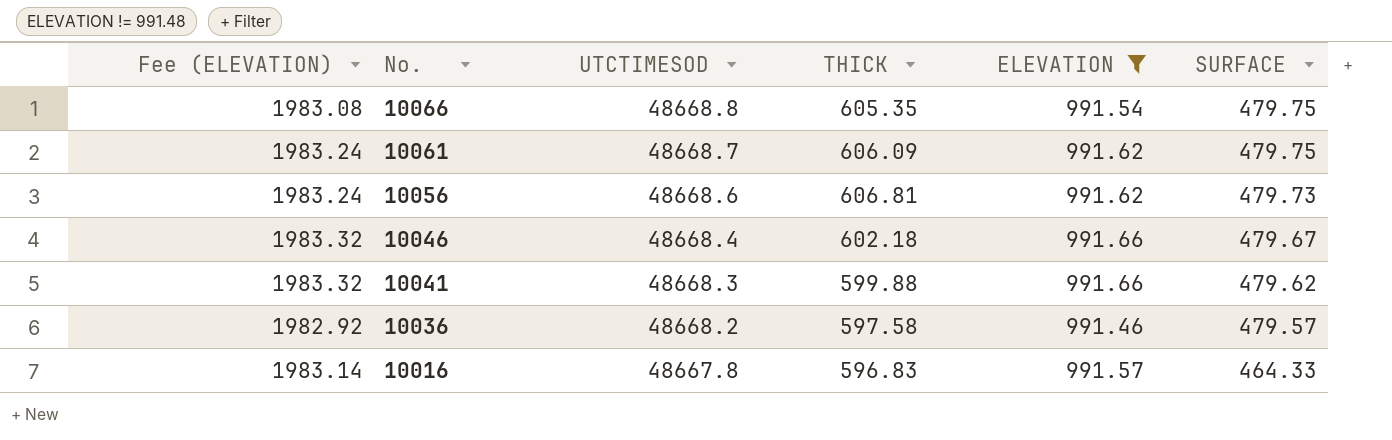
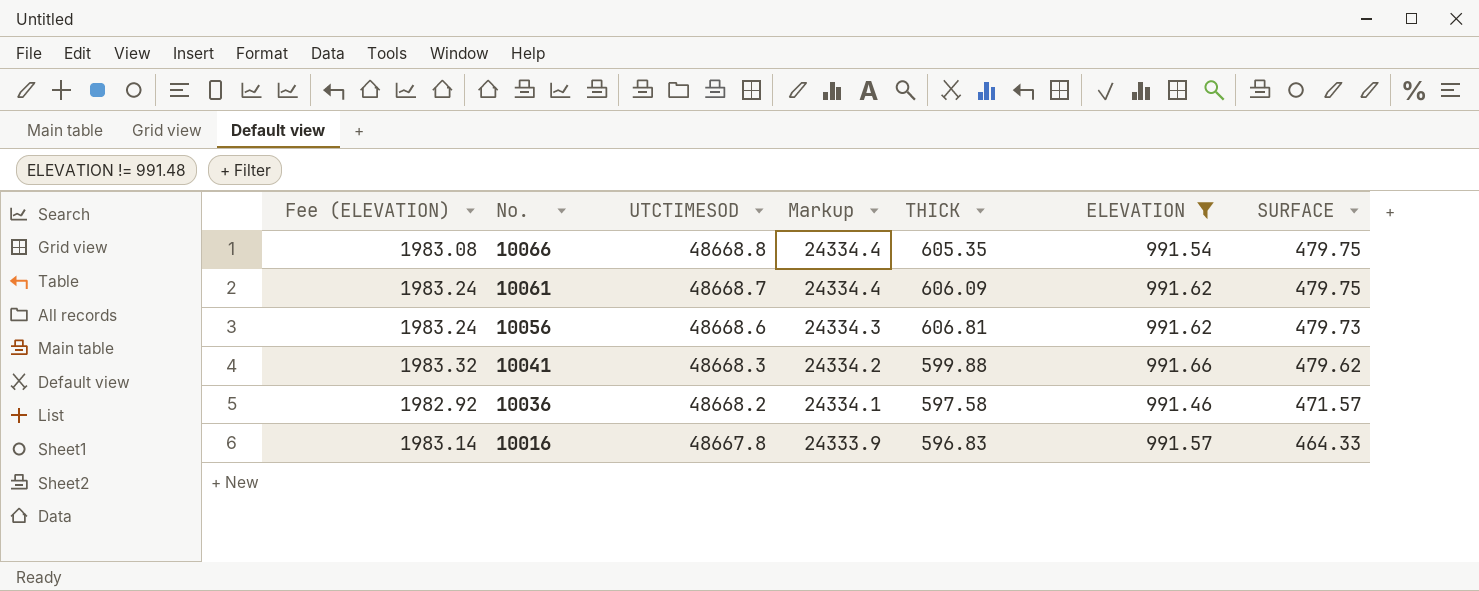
column Markup | formula: none -> [UTCTIMESOD] * 0.5
row 10046: 1983.32 | 48668.4 | 602.18 | 991.66 | 479.67 -> none
10036 | SURFACE: 479.57 -> 471.57

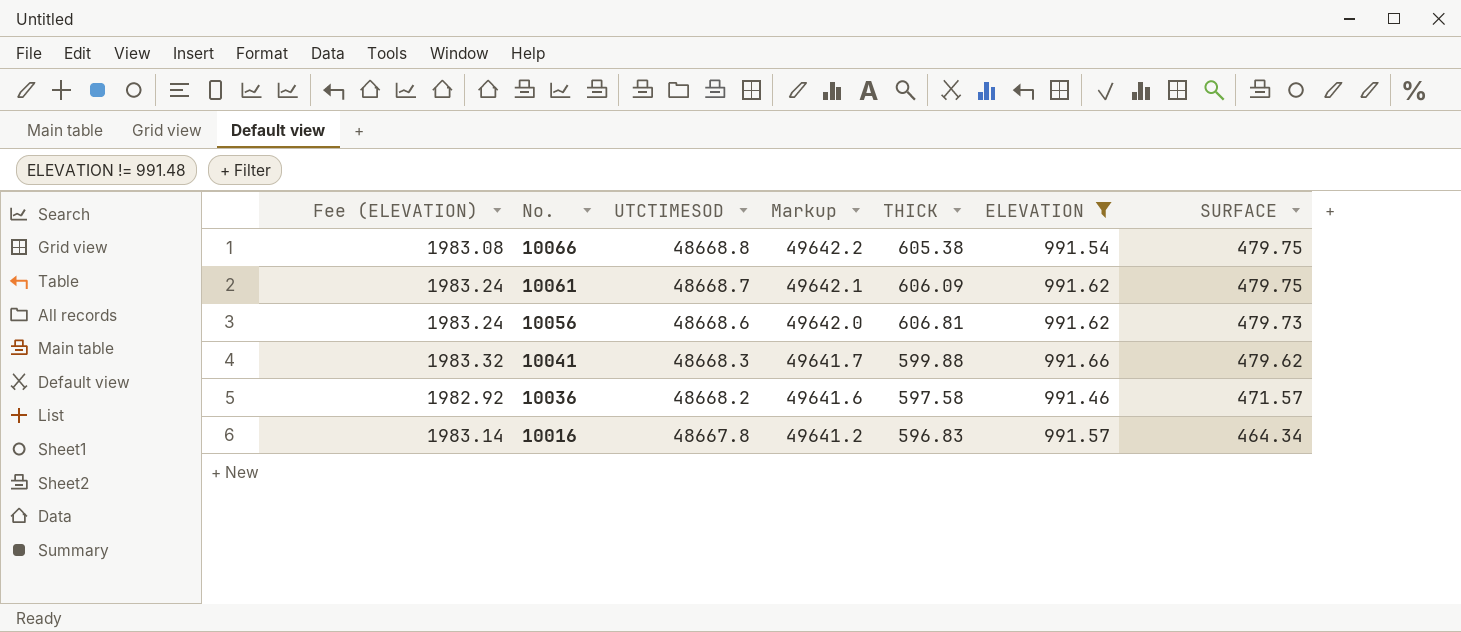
column Markup | formula: [UTCTIMESOD] * 0.5 -> [UTCTIMESOD] * 1.02
10066 | THICK: 605.35 -> 605.38
10016 | SURFACE: 464.33 -> 464.34

